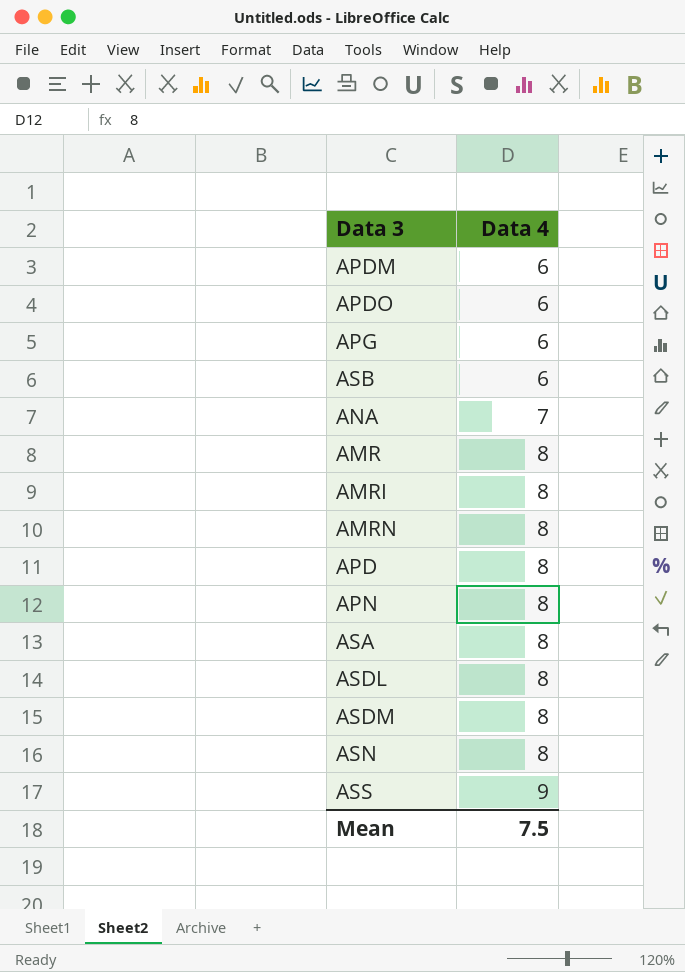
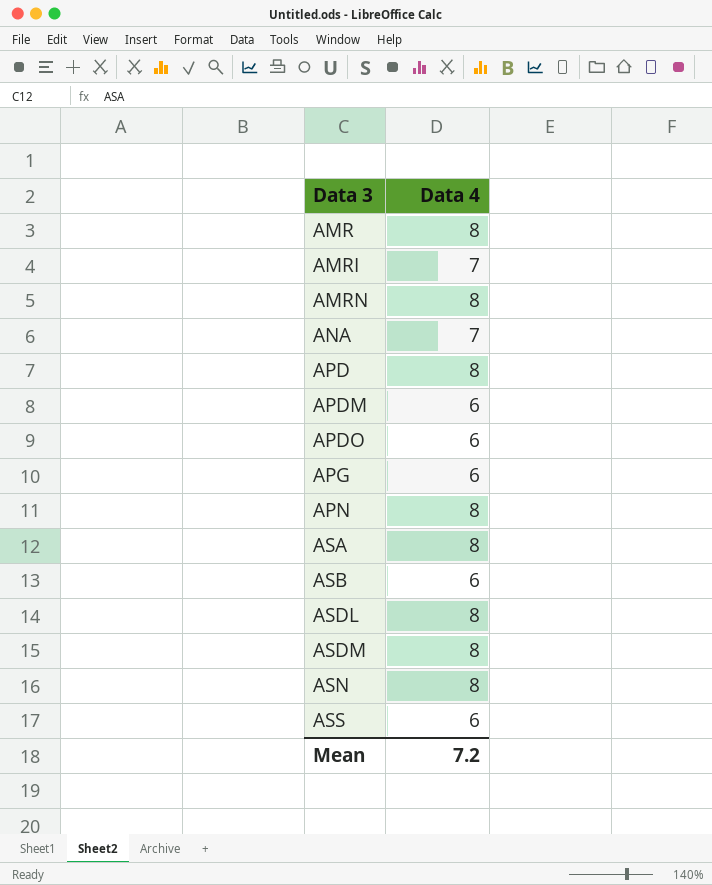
row order: Data 4 ascending -> Data 3 ascending
AMRI | Data 4: 8 -> 7
ASS | Data 4: 9 -> 6
Mean | Data 4: 7.5 -> 7.2

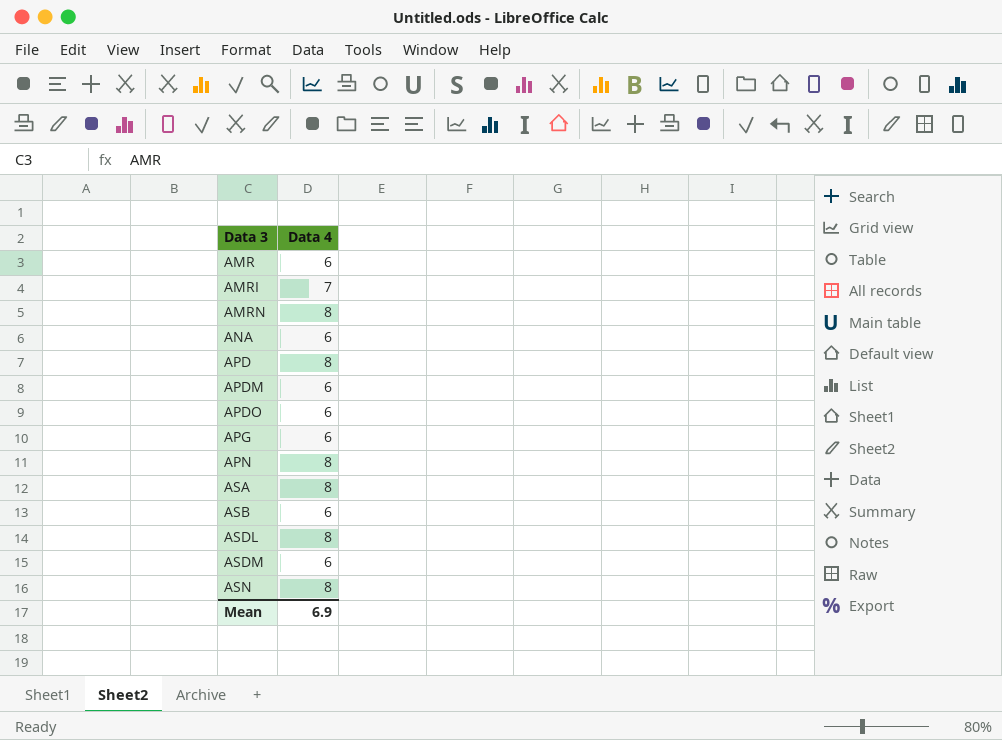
row ASS: 6 -> none
AMR | Data 4: 8 -> 6
ANA | Data 4: 7 -> 6
ASDM | Data 4: 8 -> 6
Mean | Data 4: 7.2 -> 6.9

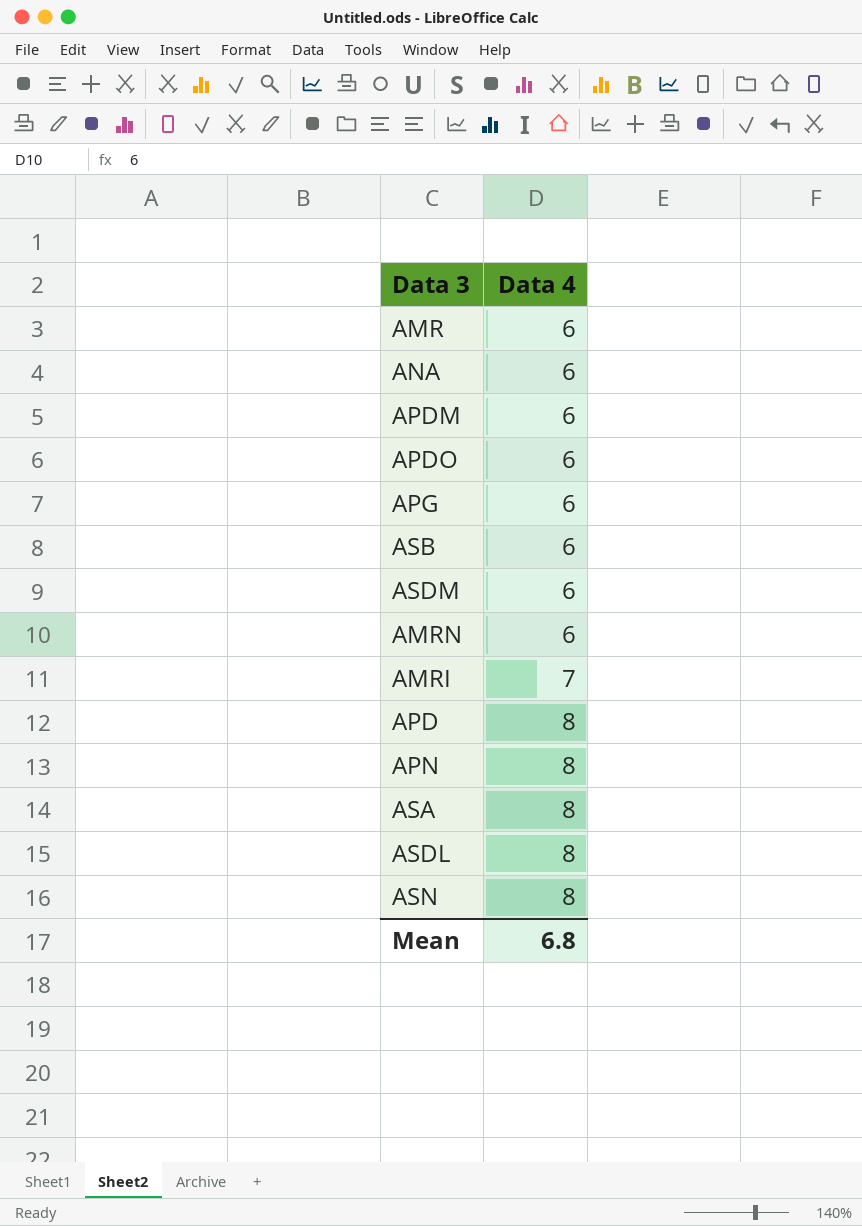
row order: Data 3 ascending -> Data 4 ascending
AMRN | Data 4: 8 -> 6
Mean | Data 4: 6.9 -> 6.8

